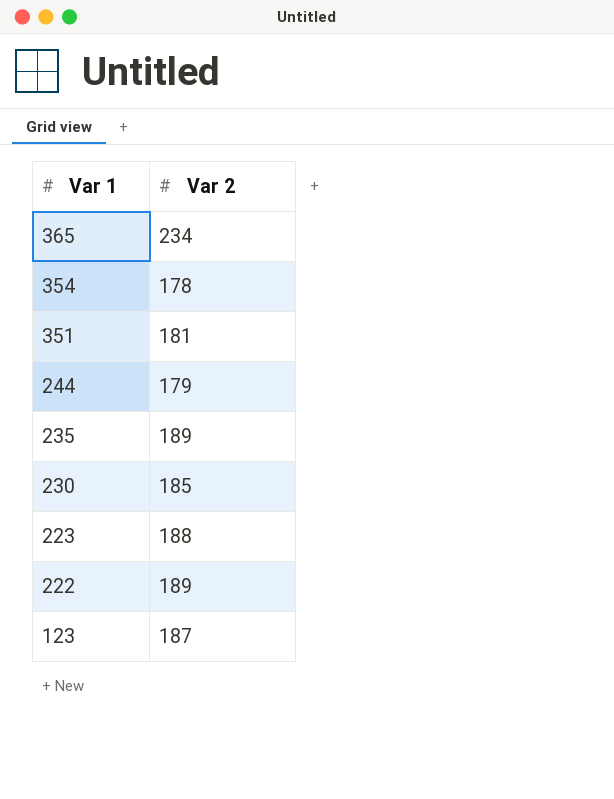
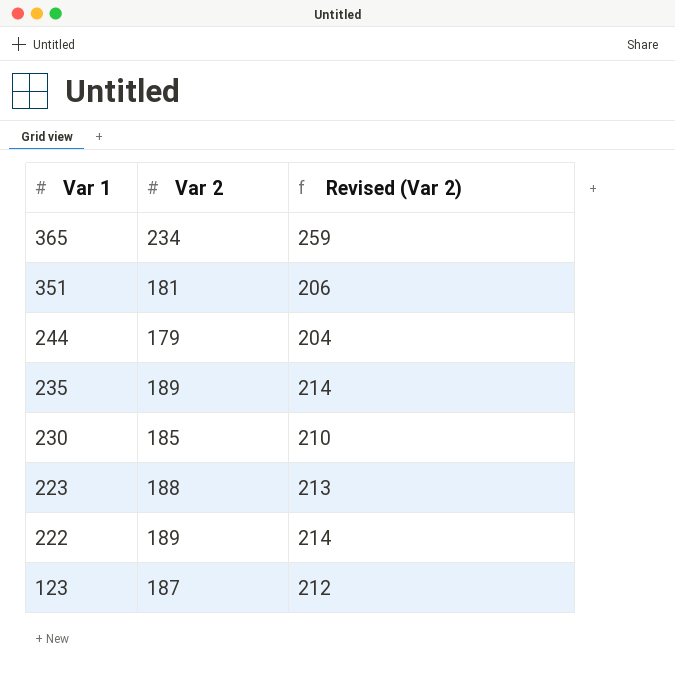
column Revised (Var 2) | formula: none -> [Var 2] + 25
row 354: 178 -> none

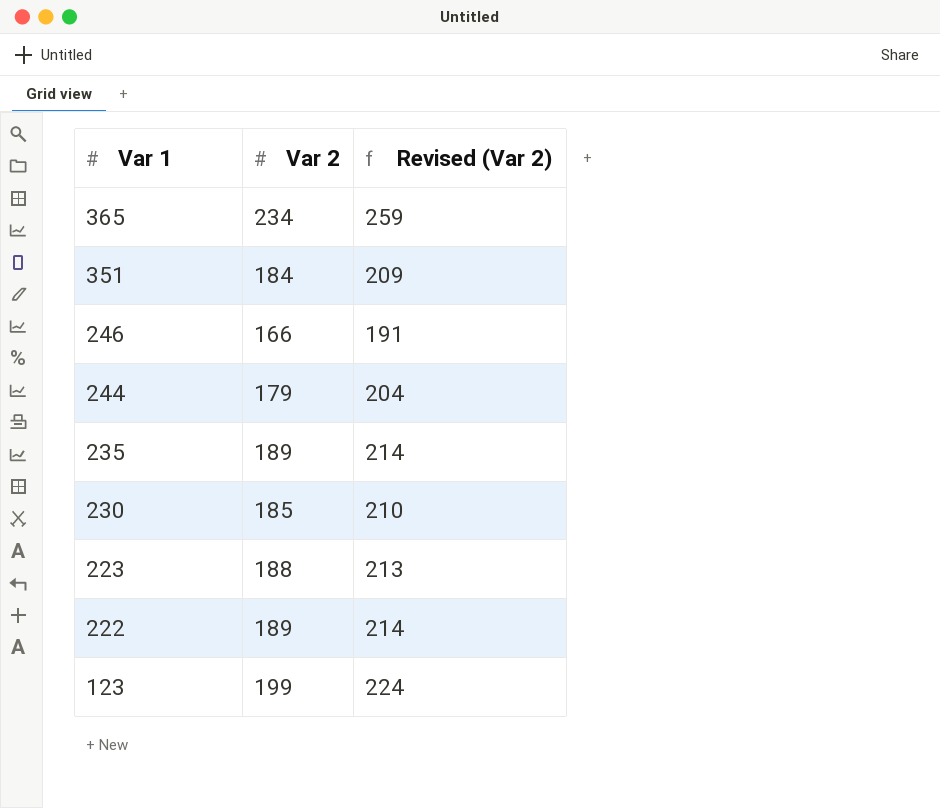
351 | Var 2: 181 -> 184
351 | Revised (Var 2): 206 -> 209
row 246: none -> 166 | 191
123 | Var 2: 187 -> 199
123 | Revised (Var 2): 212 -> 224

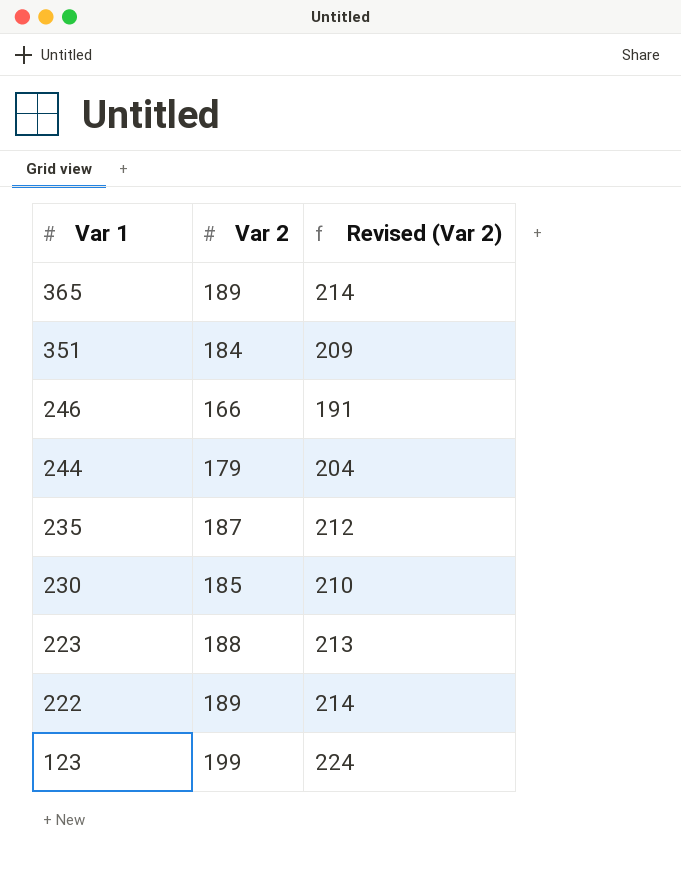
365 | Var 2: 234 -> 189
365 | Revised (Var 2): 259 -> 214
235 | Var 2: 189 -> 187
235 | Revised (Var 2): 214 -> 212

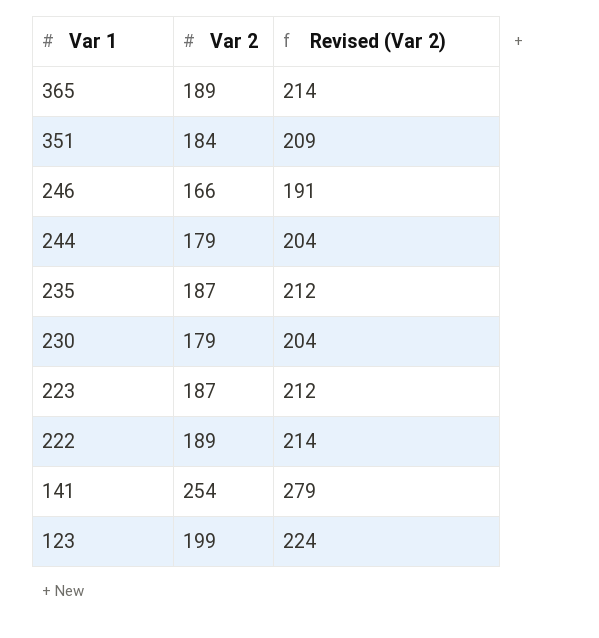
230 | Var 2: 185 -> 179
230 | Revised (Var 2): 210 -> 204
223 | Var 2: 188 -> 187
223 | Revised (Var 2): 213 -> 212
row 141: none -> 254 | 279

